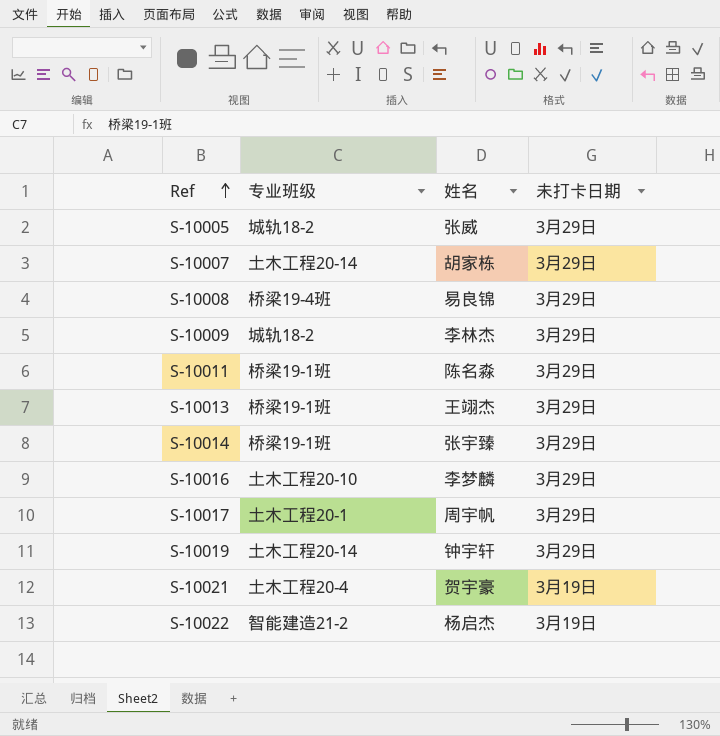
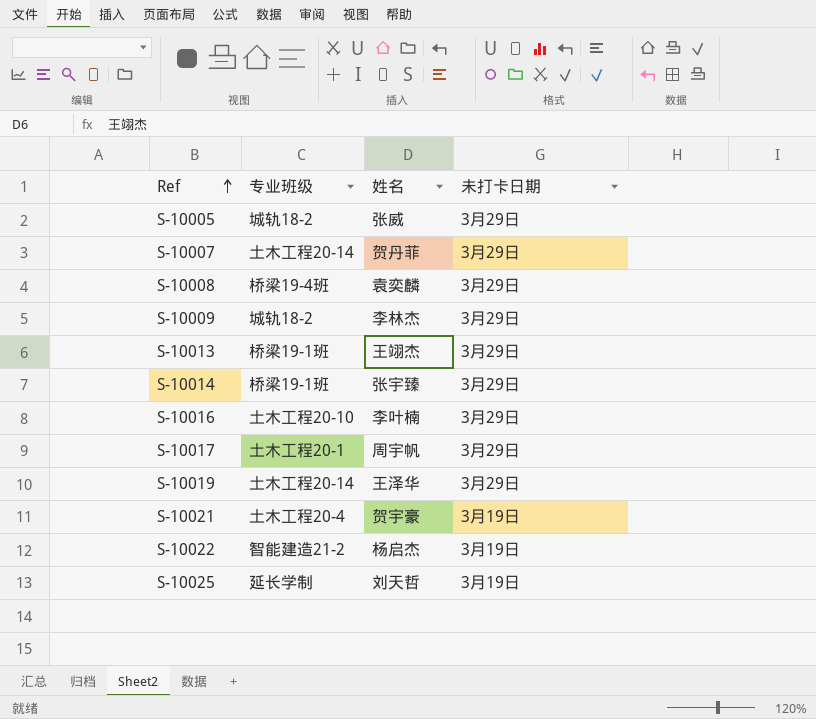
row S-10011: 桥梁19-1班 | 陈名淼 | 3月29日 -> none
S-10007 | 姓名: 胡家栋 -> 贺丹菲
S-10008 | 姓名: 易良锦 -> 袁奕麟
S-10016 | 姓名: 李梦麟 -> 李叶楠
S-10019 | 姓名: 钟宇轩 -> 王泽华
row S-10025: none -> 延长学制 | 刘天哲 | 3月19日

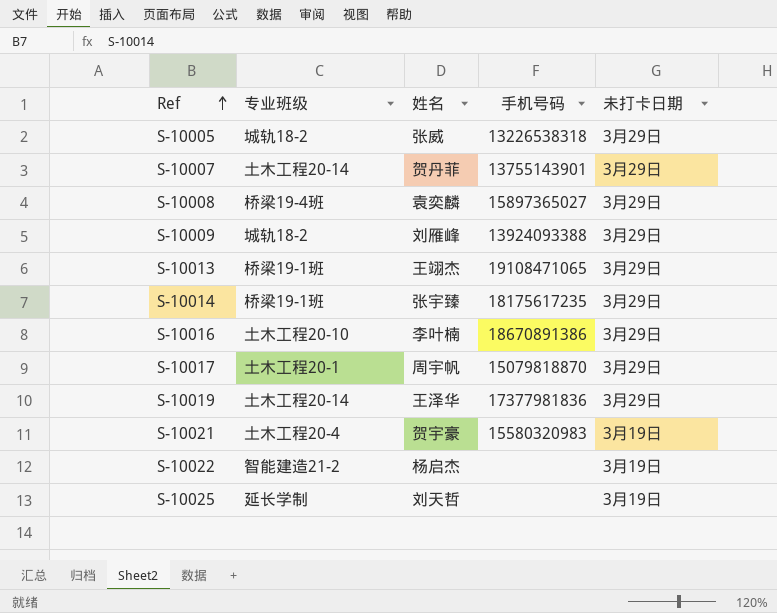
column 手机号码 | position: none -> 4
S-10009 | 姓名: 李林杰 -> 刘雁峰

